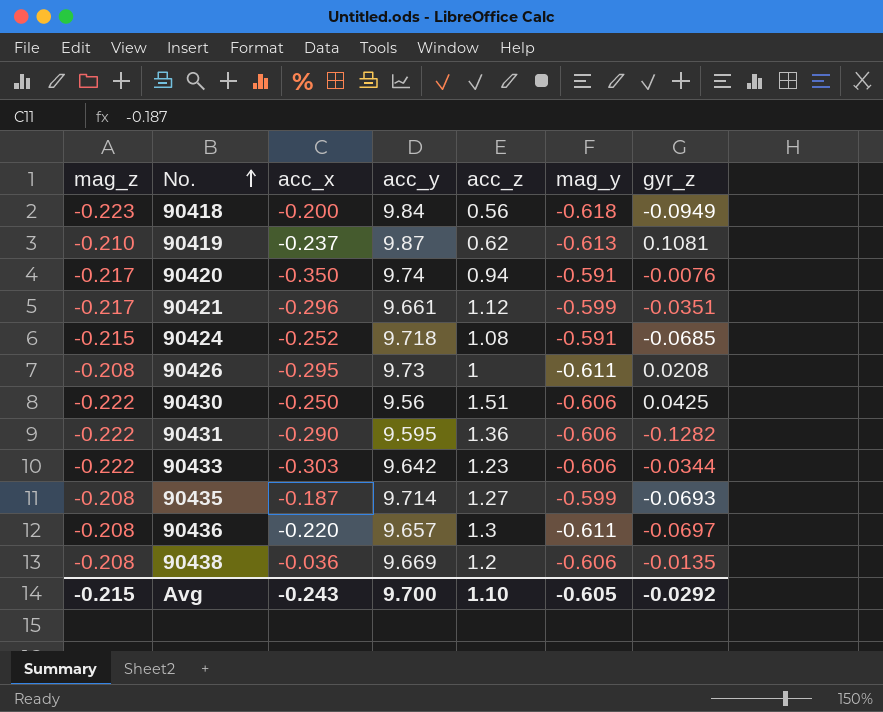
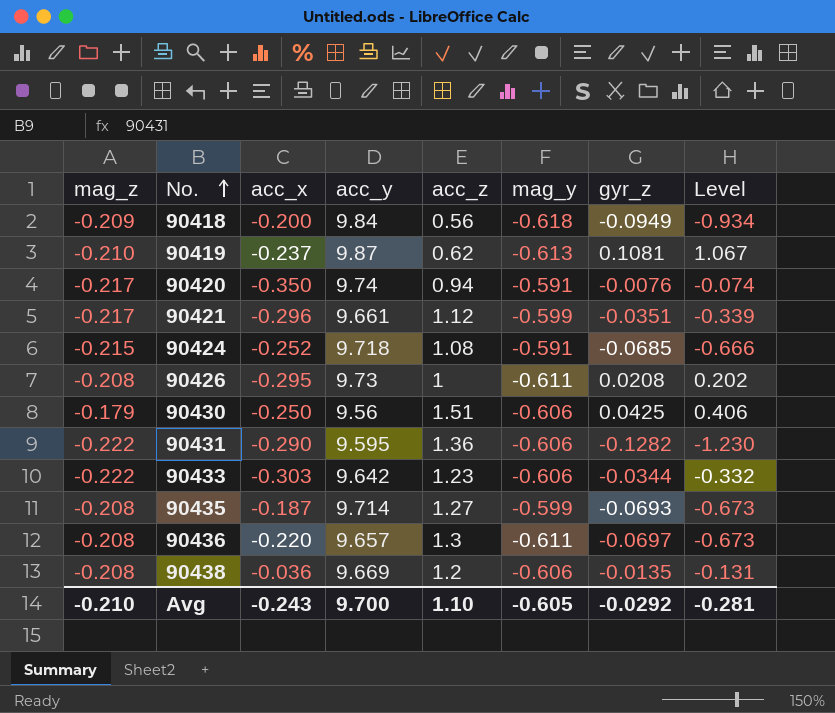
column Level | formula: none -> [acc_y] * [gyr_z]
90418 | mag_z: -0.223 -> -0.209
90430 | mag_z: -0.222 -> -0.179
Avg | mag_z: -0.215 -> -0.210

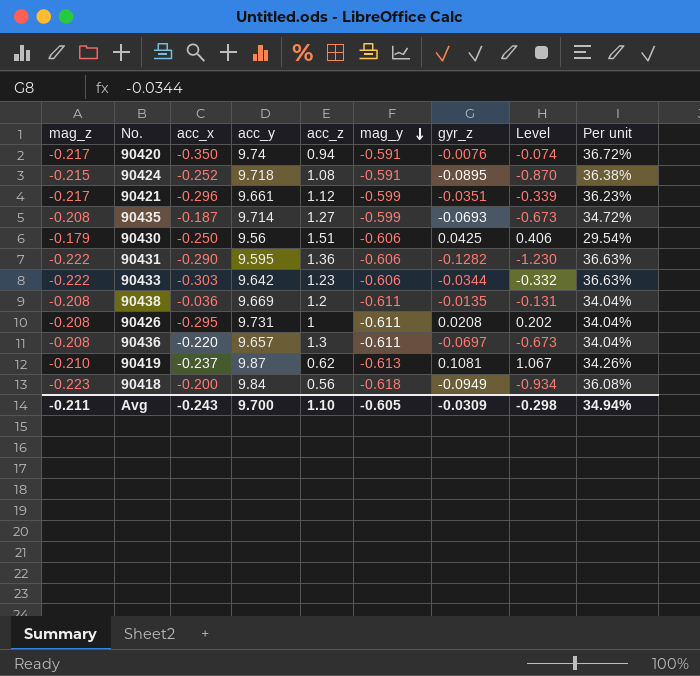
row order: No. ascending -> mag_y descending
column Per unit | formula: none -> [mag_z] / [mag_y]
90424 | gyr_z: -0.0685 -> -0.0895
90424 | Level: -0.666 -> -0.870
90438 | mag_y: -0.606 -> -0.611
90426 | acc_y: 9.73 -> 9.731
90418 | mag_z: -0.209 -> -0.223
Avg | mag_z: -0.210 -> -0.211
Avg | gyr_z: -0.0292 -> -0.0309
Avg | Level: -0.281 -> -0.298

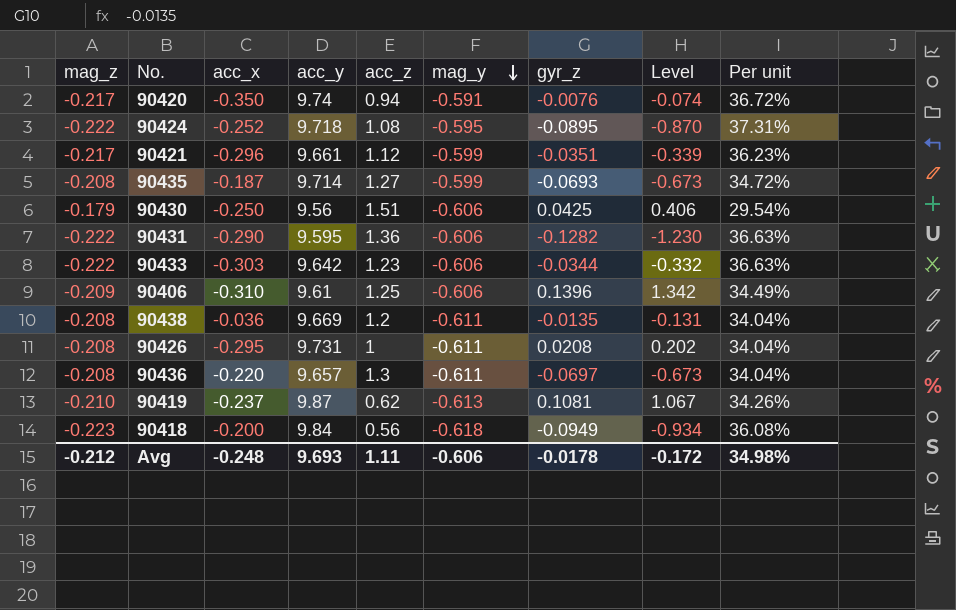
90424 | mag_z: -0.215 -> -0.222
90424 | mag_y: -0.591 -> -0.595
90424 | Per unit: 36.38% -> 37.31%
row 90406: none -> -0.209 | -0.310 | 9.61 | 1.25 | -0.606 | 0.1396 | 1.342 | 34.49%
Avg | mag_z: -0.211 -> -0.212
Avg | acc_x: -0.243 -> -0.248
Avg | acc_y: 9.700 -> 9.693
Avg | acc_z: 1.10 -> 1.11
Avg | mag_y: -0.605 -> -0.606
Avg | gyr_z: -0.0309 -> -0.0178
Avg | Level: -0.298 -> -0.172
Avg | Per unit: 34.94% -> 34.98%

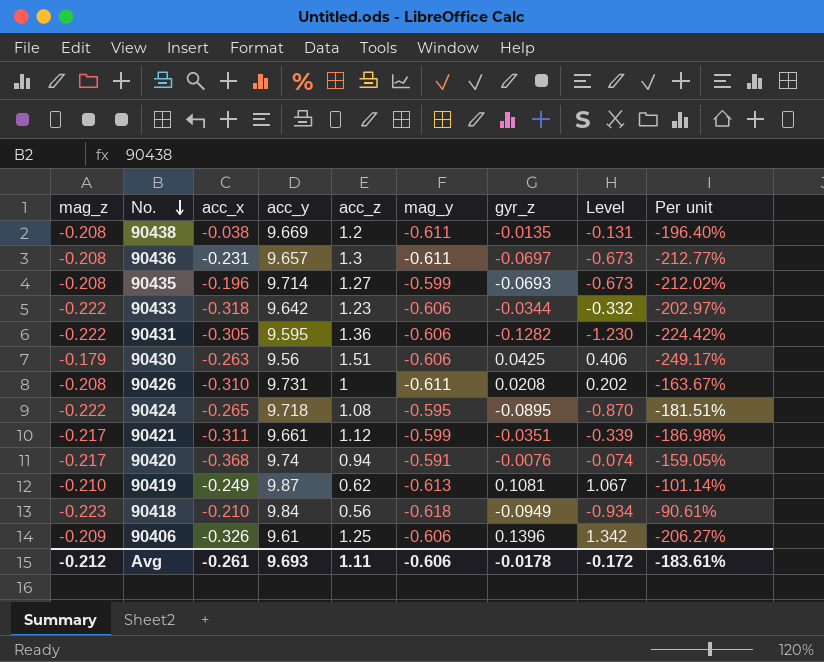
row order: mag_y descending -> No. descending
column Per unit | formula: [mag_z] / [mag_y] -> [acc_z] / [mag_y]
90438 | acc_x: -0.036 -> -0.038
90436 | acc_x: -0.220 -> -0.231
90435 | acc_x: -0.187 -> -0.196
90433 | acc_x: -0.303 -> -0.318
90431 | acc_x: -0.290 -> -0.305
90430 | acc_x: -0.250 -> -0.263
90426 | acc_x: -0.295 -> -0.310
90424 | acc_x: -0.252 -> -0.265
90421 | acc_x: -0.296 -> -0.311
90420 | acc_x: -0.350 -> -0.368
90419 | acc_x: -0.237 -> -0.249
90418 | acc_x: -0.200 -> -0.210
90406 | acc_x: -0.310 -> -0.326
Avg | acc_x: -0.248 -> -0.261
Avg | Per unit: 34.98% -> -183.61%

